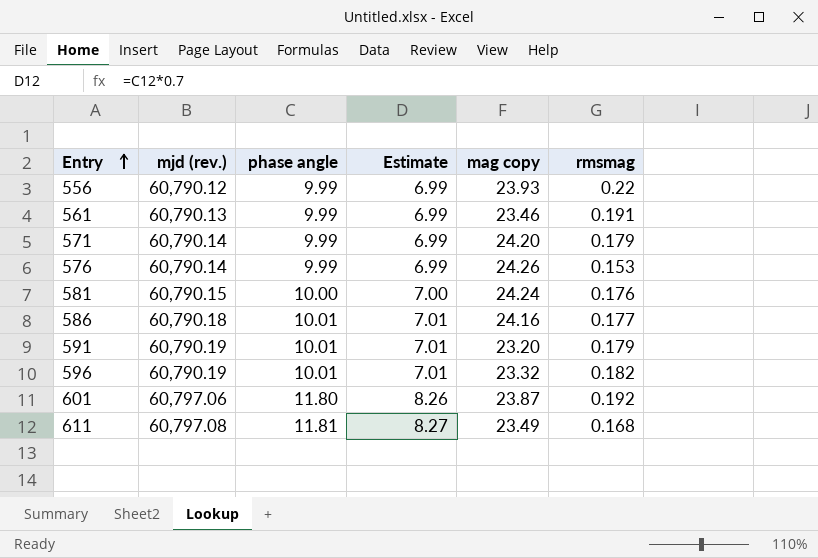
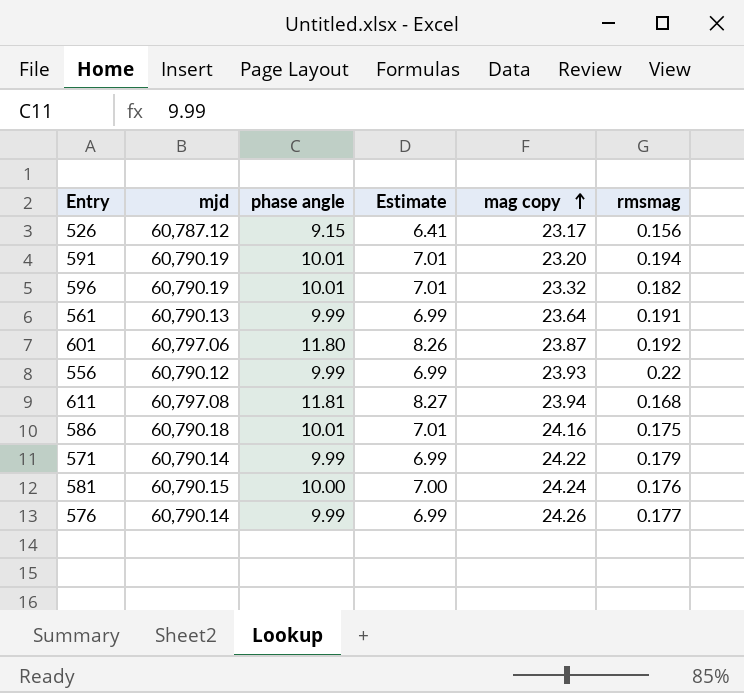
row order: Entry ascending -> mag copy ascending
column name: mjd (rev.) -> mjd
row 526: none -> 60,787.12 | 9.15 | 6.41 | 23.17 | 0.156
591 | rmsmag: 0.179 -> 0.194
561 | mag copy: 23.46 -> 23.64
611 | mag copy: 23.49 -> 23.94
586 | rmsmag: 0.177 -> 0.175
571 | mag copy: 24.20 -> 24.22
576 | rmsmag: 0.153 -> 0.177

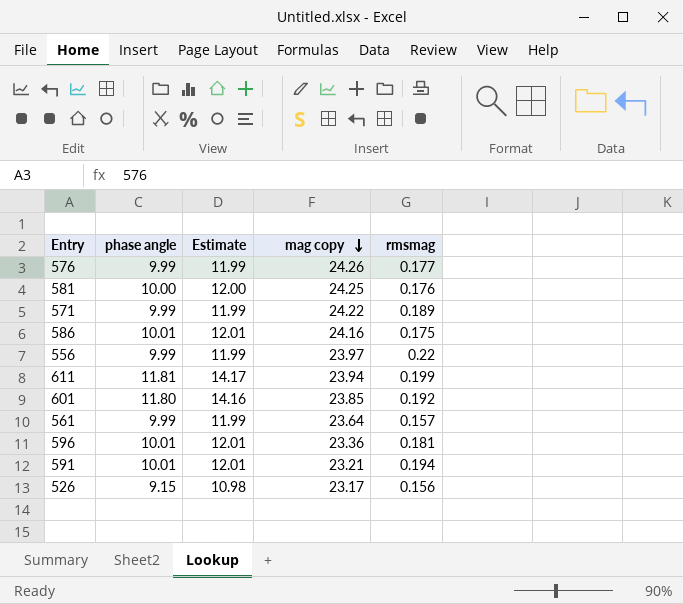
row order: mag copy ascending -> mag copy descending
column mjd | position: 2 -> none
column Estimate | formula: [phase angle] * 0.7 -> [phase angle] * 1.2
581 | mag copy: 24.24 -> 24.25
571 | rmsmag: 0.179 -> 0.189
556 | mag copy: 23.93 -> 23.97
611 | rmsmag: 0.168 -> 0.199
601 | mag copy: 23.87 -> 23.85
561 | rmsmag: 0.191 -> 0.157
596 | mag copy: 23.32 -> 23.36
596 | rmsmag: 0.182 -> 0.181
591 | mag copy: 23.20 -> 23.21

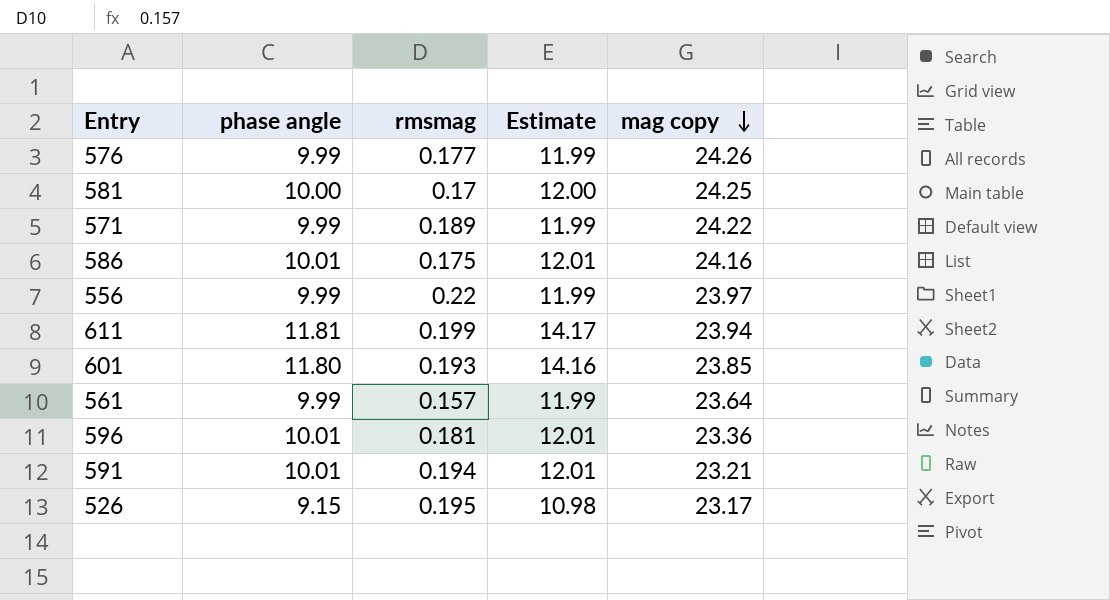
column rmsmag | position: 5 -> 3
581 | rmsmag: 0.176 -> 0.17
601 | rmsmag: 0.192 -> 0.193
526 | rmsmag: 0.156 -> 0.195

